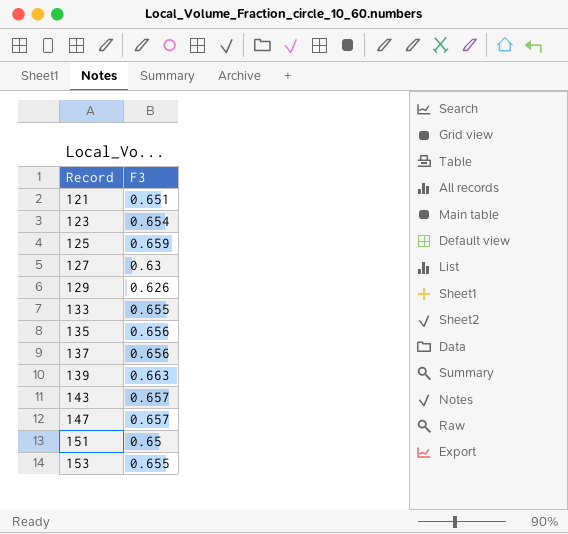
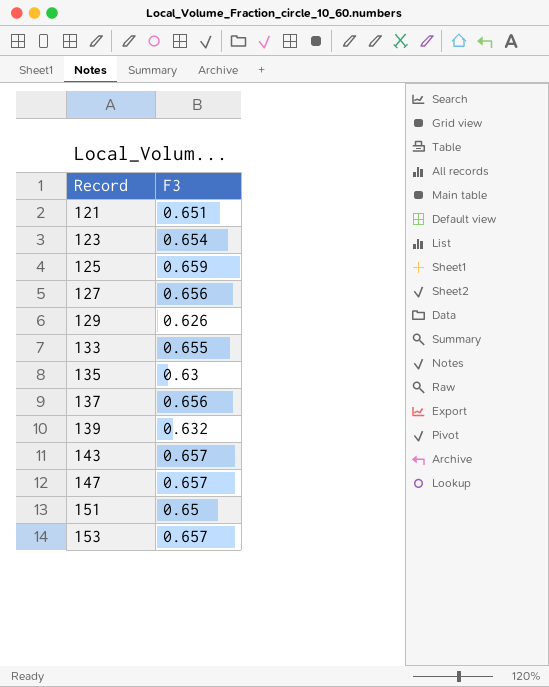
127 | F3: 0.63 -> 0.656
135 | F3: 0.656 -> 0.63
139 | F3: 0.663 -> 0.632
153 | F3: 0.655 -> 0.657

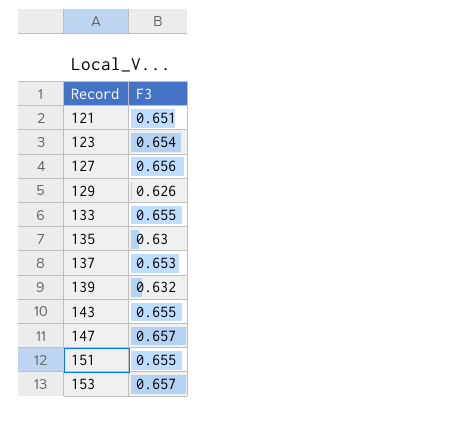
row 125: 0.659 -> none
137 | F3: 0.656 -> 0.653
143 | F3: 0.657 -> 0.655
151 | F3: 0.65 -> 0.655

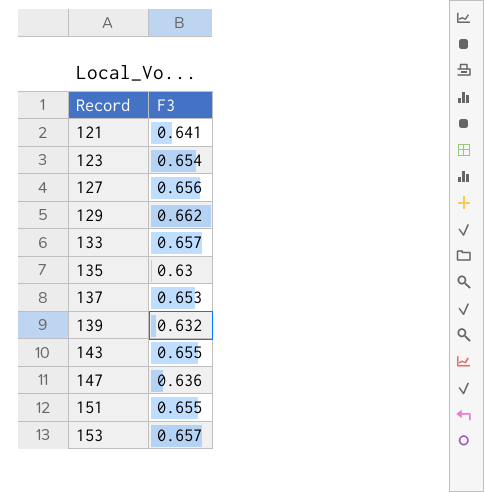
121 | F3: 0.651 -> 0.641
129 | F3: 0.626 -> 0.662
133 | F3: 0.655 -> 0.657
147 | F3: 0.657 -> 0.636

